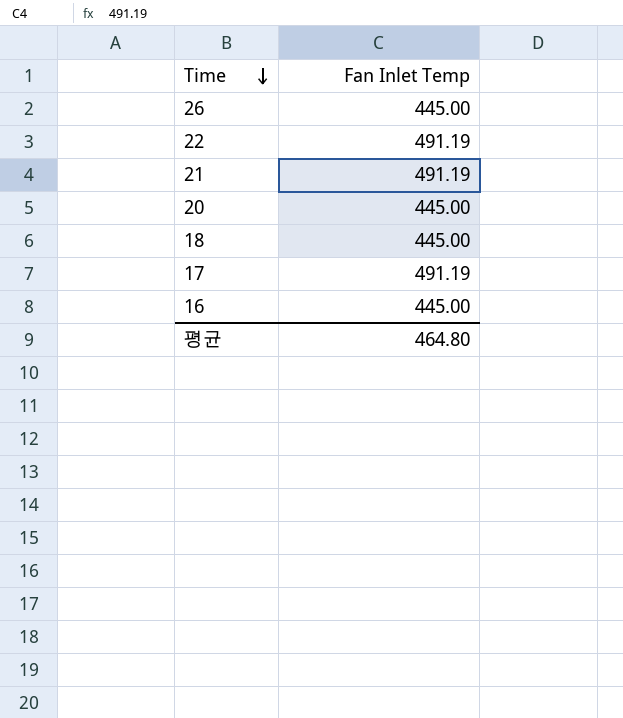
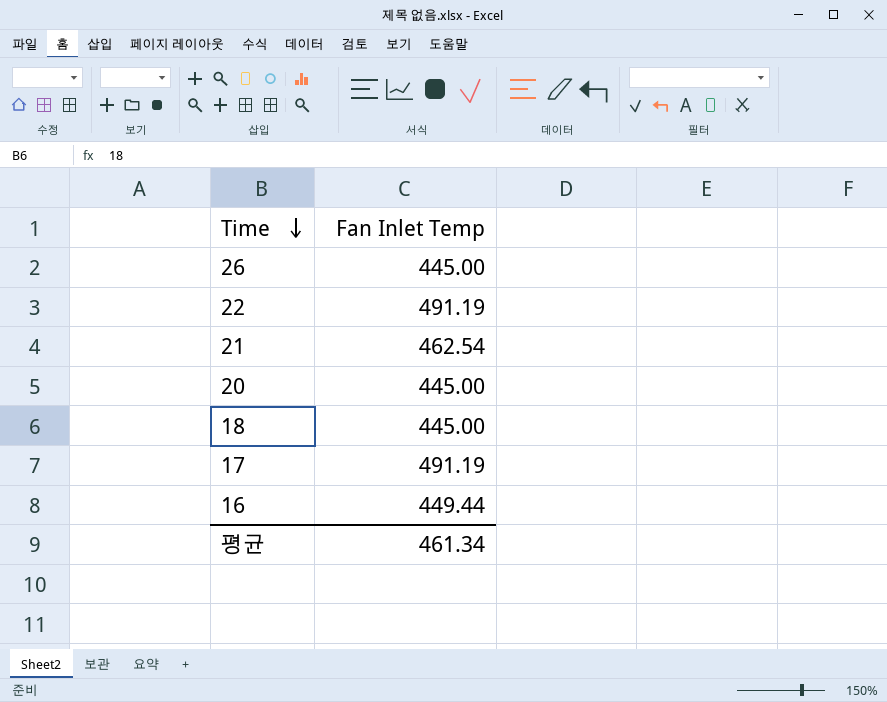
21 | Fan Inlet Temp: 491.19 -> 462.54
16 | Fan Inlet Temp: 445.00 -> 449.44
평균 | Fan Inlet Temp: 464.80 -> 461.34

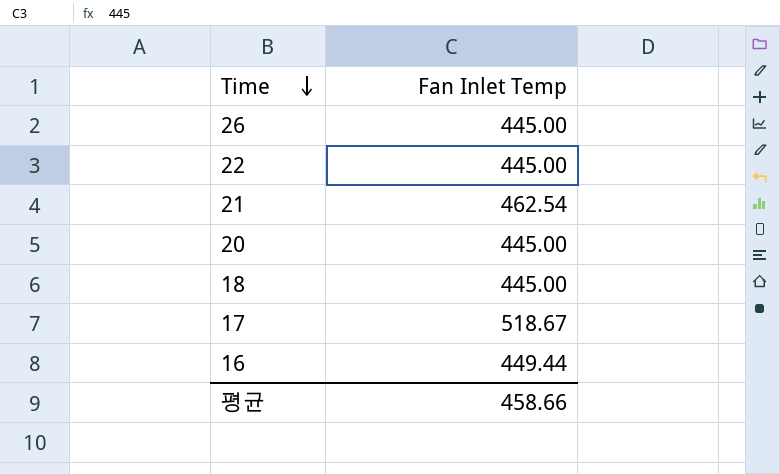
22 | Fan Inlet Temp: 491.19 -> 445.00
17 | Fan Inlet Temp: 491.19 -> 518.67
평균 | Fan Inlet Temp: 461.34 -> 458.66

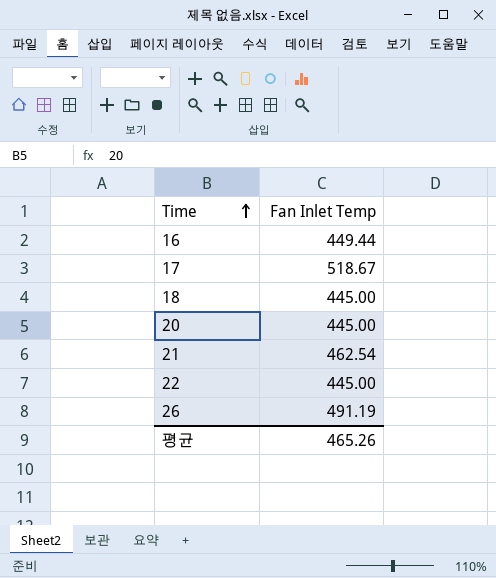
row order: Time descending -> Time ascending
26 | Fan Inlet Temp: 445.00 -> 491.19
평균 | Fan Inlet Temp: 458.66 -> 465.26

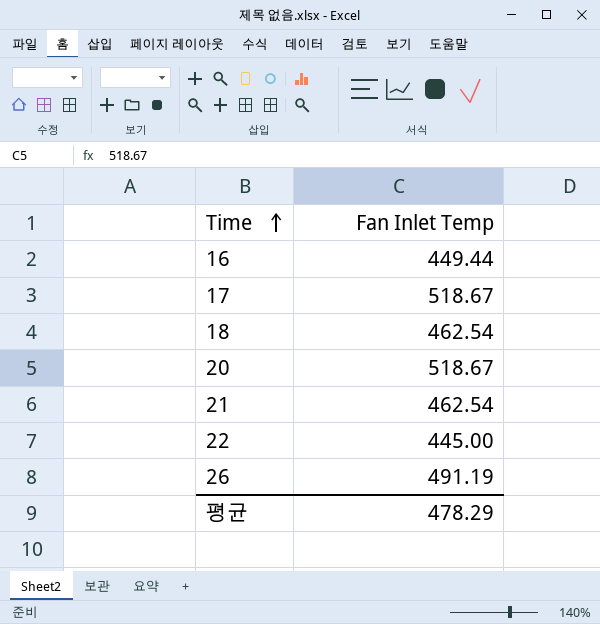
18 | Fan Inlet Temp: 445.00 -> 462.54
20 | Fan Inlet Temp: 445.00 -> 518.67
평균 | Fan Inlet Temp: 465.26 -> 478.29

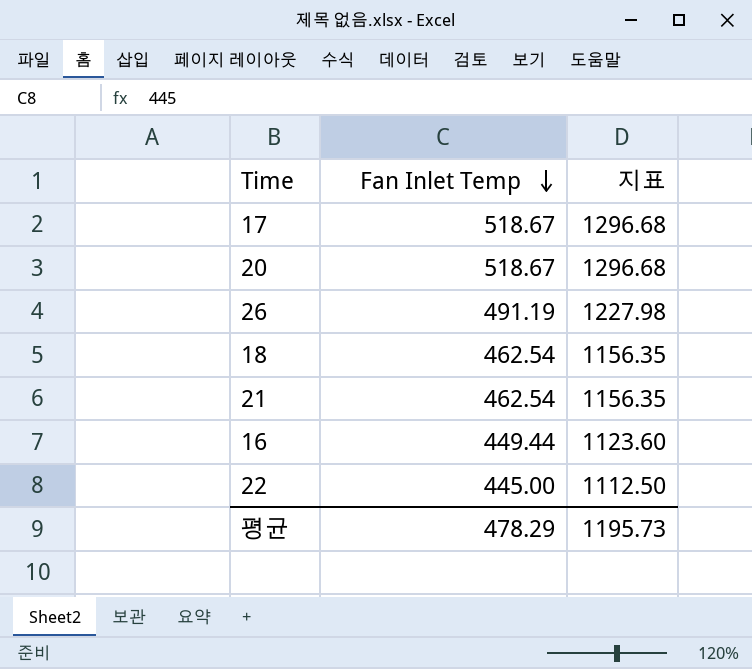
row order: Time ascending -> Fan Inlet Temp descending
column 지표 | formula: none -> [Fan Inlet Temp] * 2.5

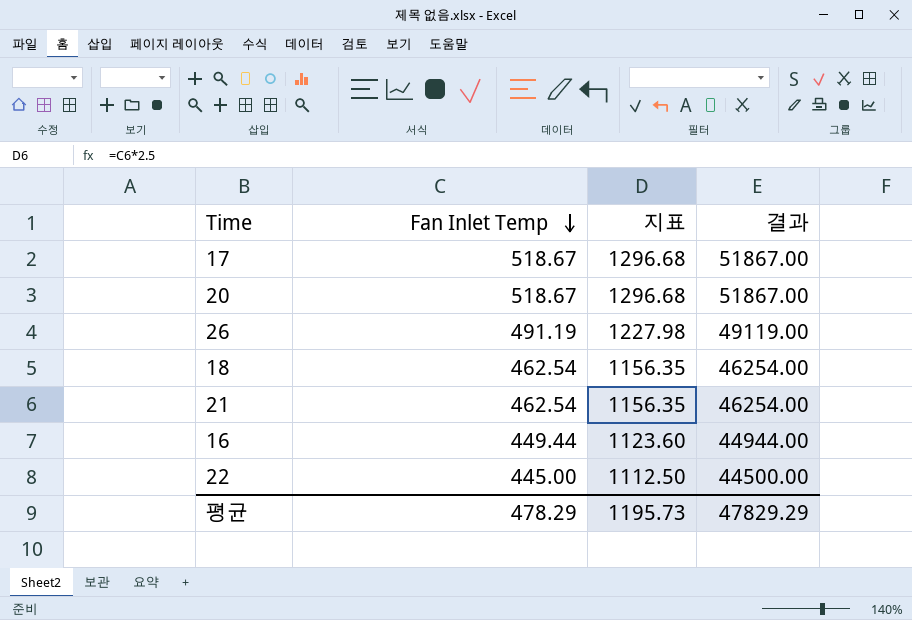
column 결과 | formula: none -> [Fan Inlet Temp] * 100

